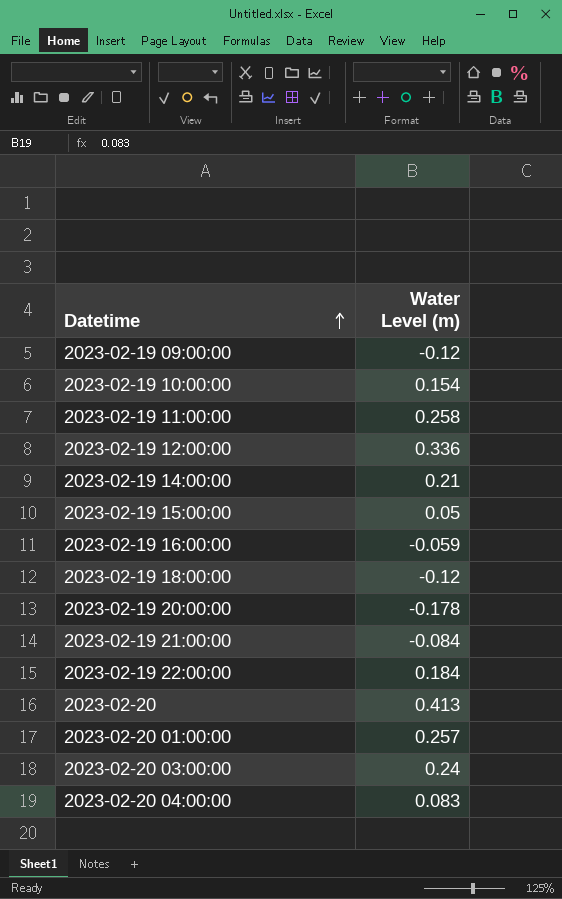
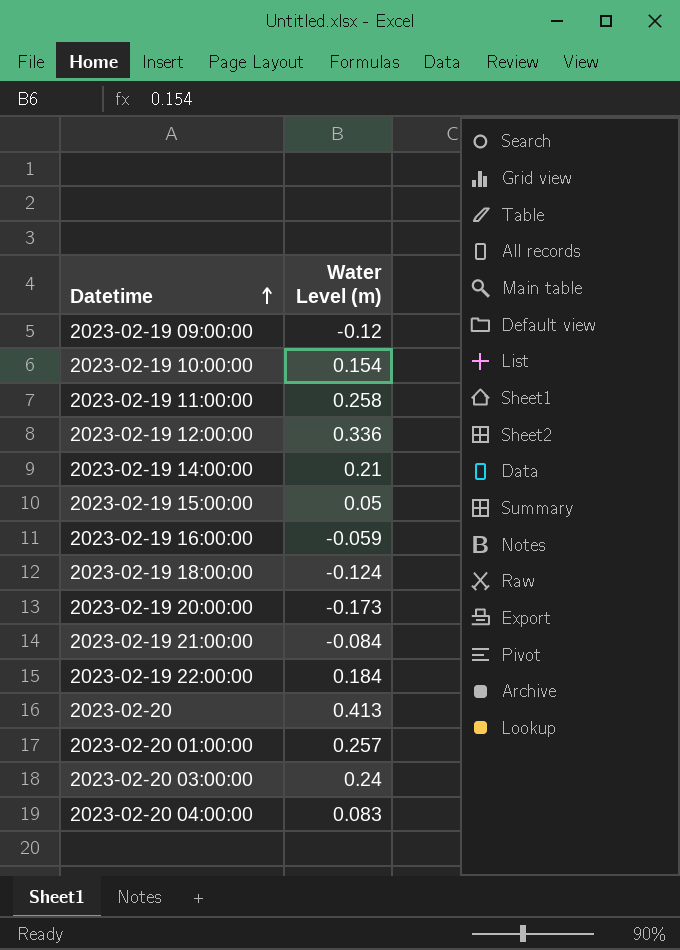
2023-02-19 18:00:00 | Water Level (m): -0.12 -> -0.124
2023-02-19 20:00:00 | Water Level (m): -0.178 -> -0.173

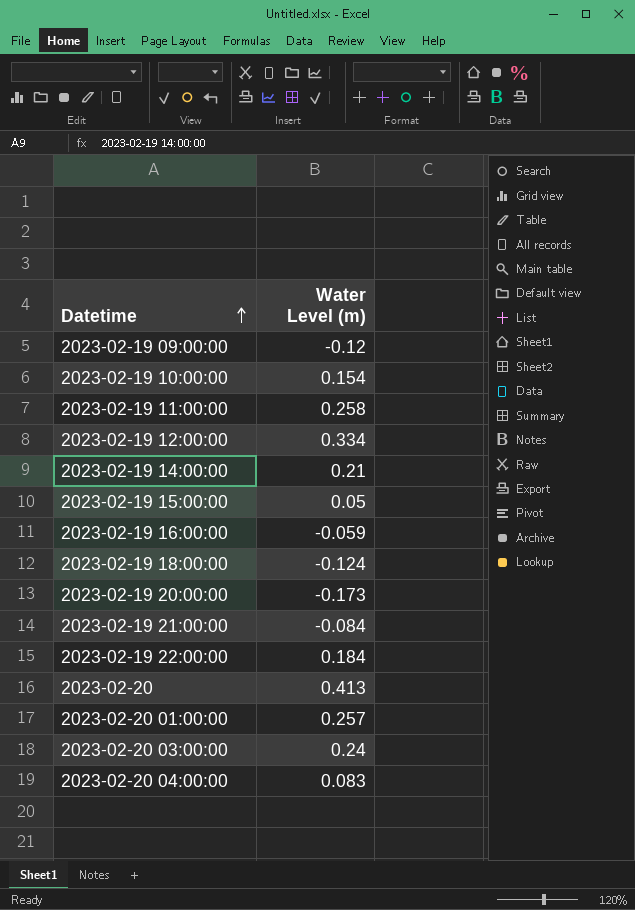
2023-02-19 12:00:00 | Water Level (m): 0.336 -> 0.334

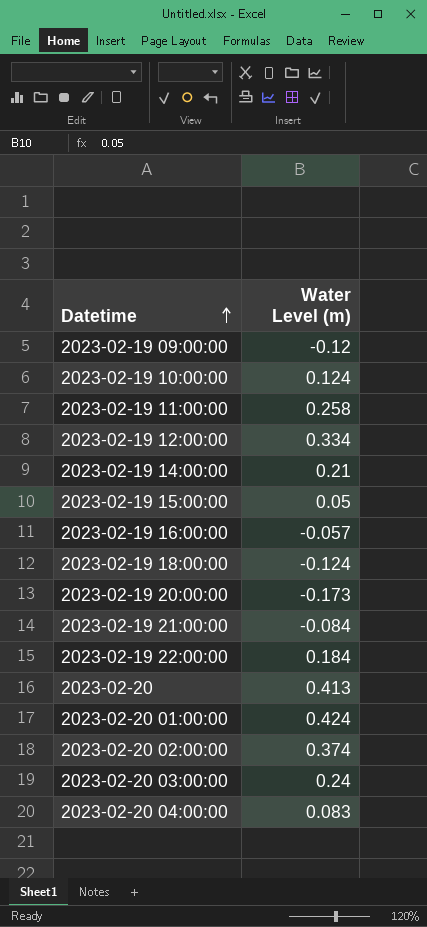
2023-02-19 10:00:00 | Water Level (m): 0.154 -> 0.124
2023-02-19 16:00:00 | Water Level (m): -0.059 -> -0.057
2023-02-20 01:00:00 | Water Level (m): 0.257 -> 0.424
row 2023-02-20 02:00:00: none -> 0.374

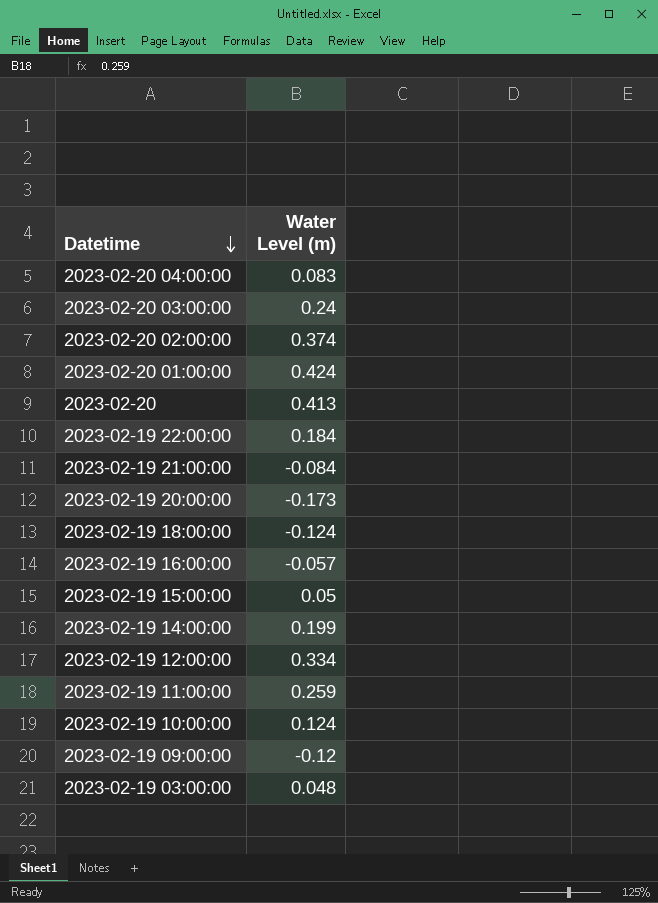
row order: Datetime ascending -> Datetime descending
2023-02-19 14:00:00 | Water Level (m): 0.21 -> 0.199
2023-02-19 11:00:00 | Water Level (m): 0.258 -> 0.259
row 2023-02-19 03:00:00: none -> 0.048

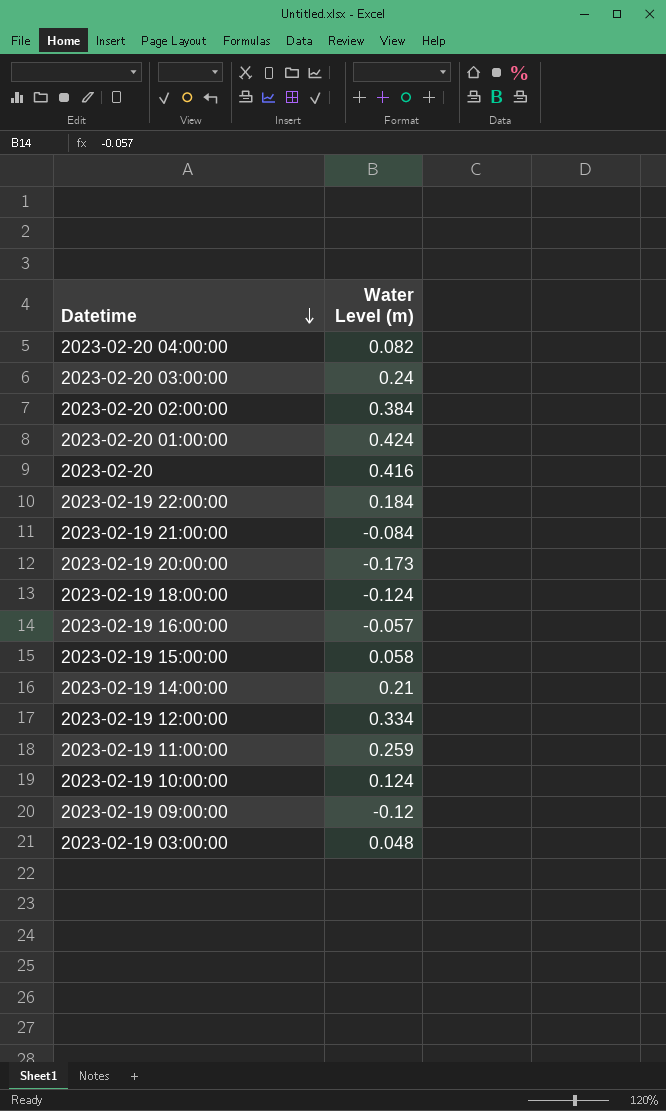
2023-02-20 04:00:00 | Water Level (m): 0.083 -> 0.082
2023-02-20 02:00:00 | Water Level (m): 0.374 -> 0.384
2023-02-20 | Water Level (m): 0.413 -> 0.416
2023-02-19 15:00:00 | Water Level (m): 0.05 -> 0.058
2023-02-19 14:00:00 | Water Level (m): 0.199 -> 0.21

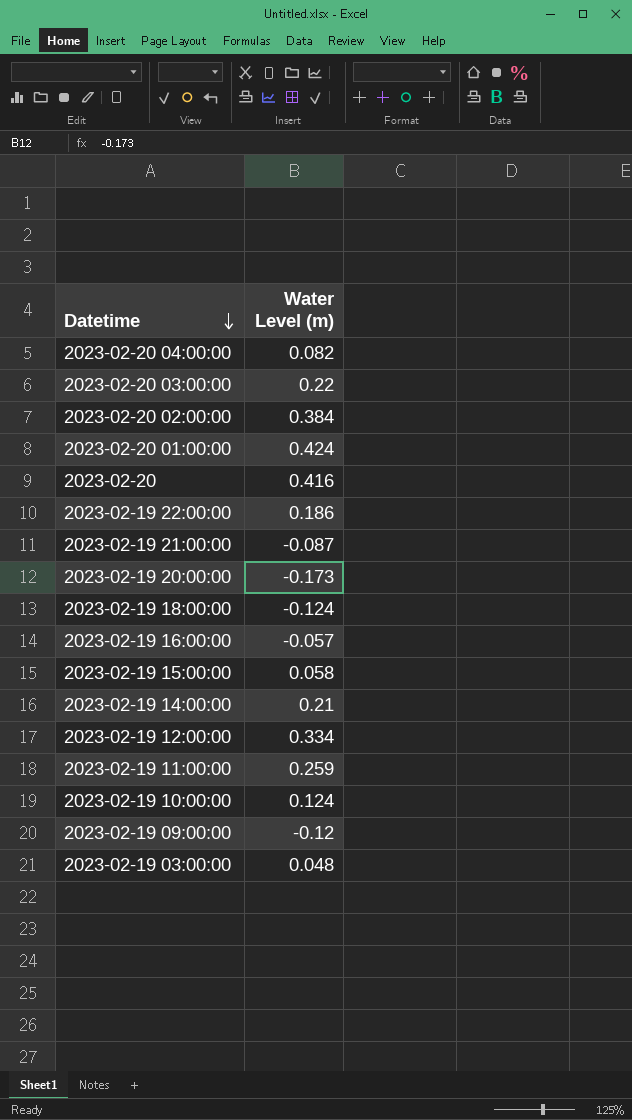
2023-02-20 03:00:00 | Water Level (m): 0.24 -> 0.22
2023-02-19 22:00:00 | Water Level (m): 0.184 -> 0.186
2023-02-19 21:00:00 | Water Level (m): -0.084 -> -0.087

